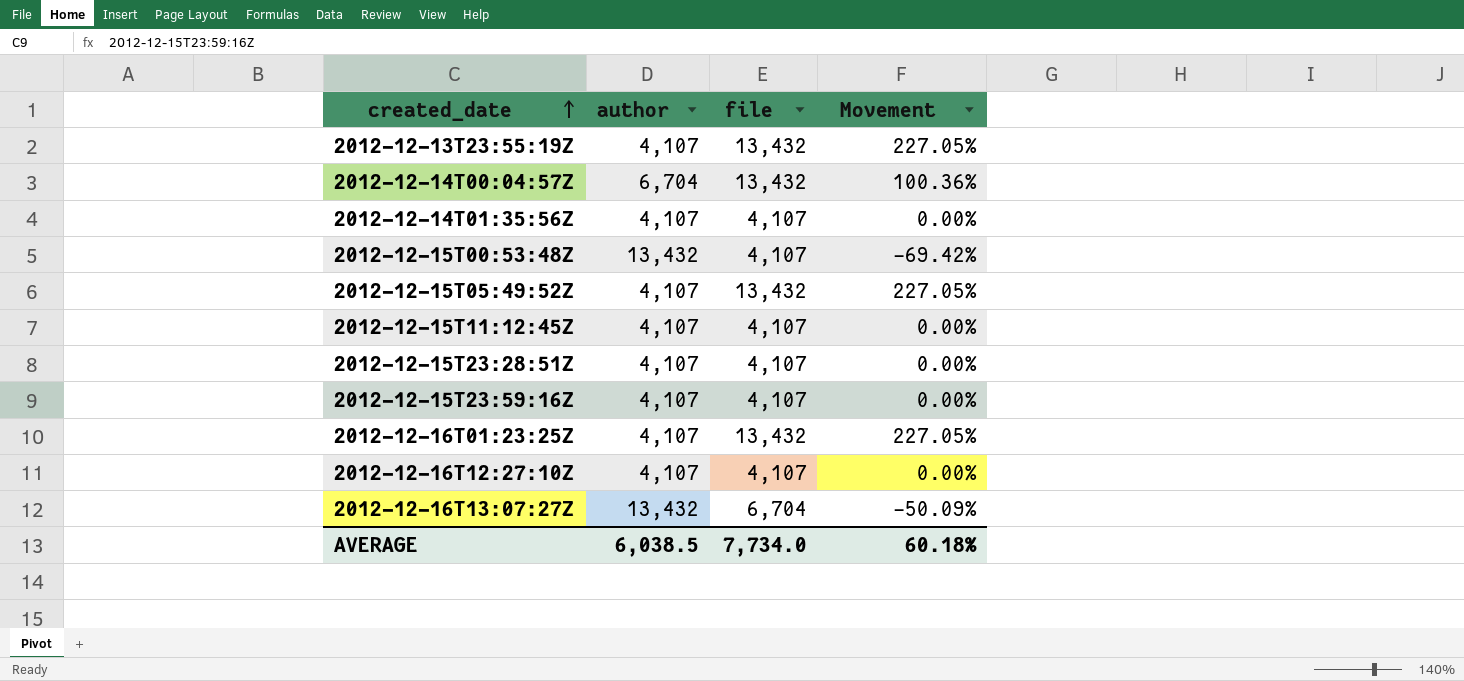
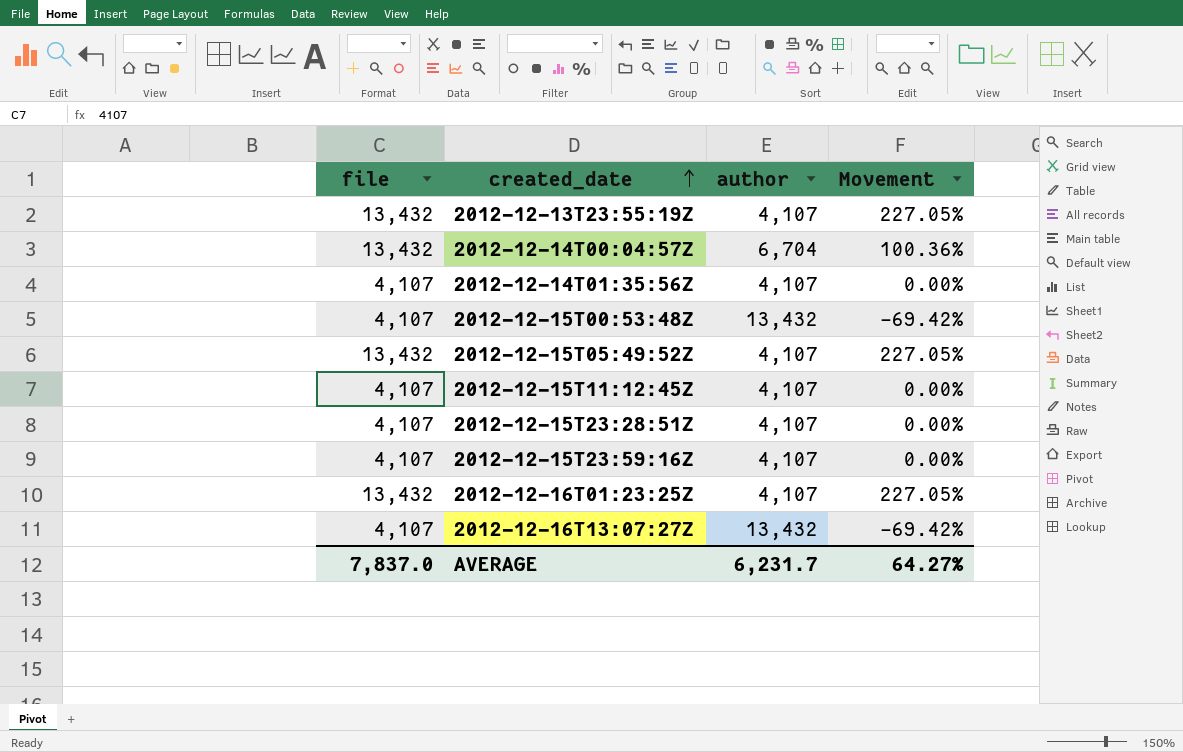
column file | position: 3 -> 1
row 2012-12-16T12:27:10Z: 4,107 | 4,107 | 0.00% -> none
2012-12-16T13:07:27Z | file: 6,704 -> 4,107
2012-12-16T13:07:27Z | Movement: -50.09% -> -69.42%
AVERAGE | file: 7,734.0 -> 7,837.0
AVERAGE | author: 6,038.5 -> 6,231.7
AVERAGE | Movement: 60.18% -> 64.27%

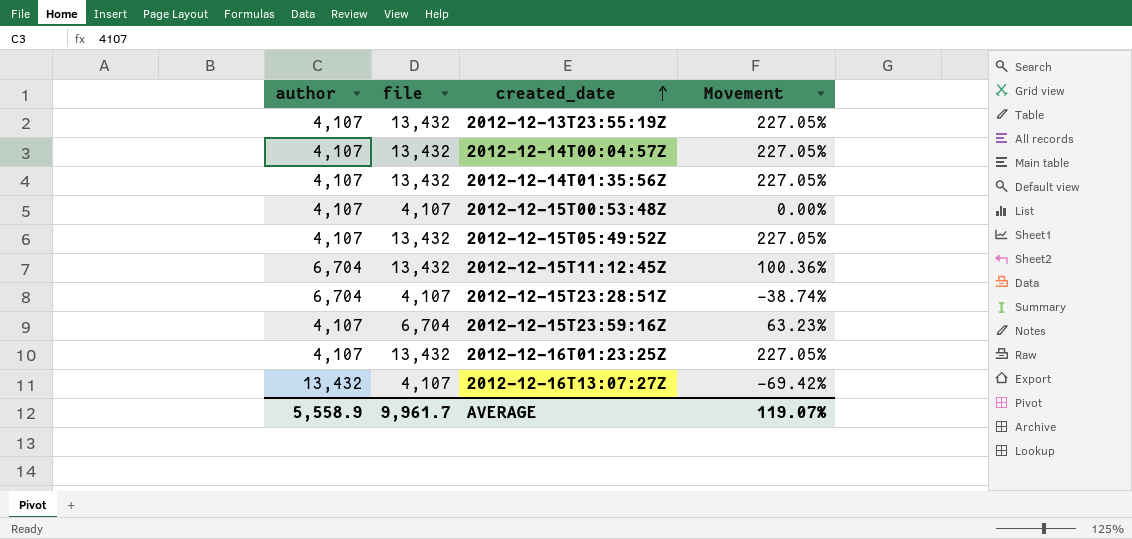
column author | position: 3 -> 1
2012-12-14T00:04:57Z | author: 6,704 -> 4,107
2012-12-14T00:04:57Z | Movement: 100.36% -> 227.05%
2012-12-14T01:35:56Z | file: 4,107 -> 13,432
2012-12-14T01:35:56Z | Movement: 0.00% -> 227.05%
2012-12-15T00:53:48Z | author: 13,432 -> 4,107
2012-12-15T00:53:48Z | Movement: -69.42% -> 0.00%
2012-12-15T11:12:45Z | author: 4,107 -> 6,704
2012-12-15T11:12:45Z | file: 4,107 -> 13,432
2012-12-15T11:12:45Z | Movement: 0.00% -> 100.36%
2012-12-15T23:28:51Z | author: 4,107 -> 6,704
2012-12-15T23:28:51Z | Movement: 0.00% -> -38.74%
2012-12-15T23:59:16Z | file: 4,107 -> 6,704
2012-12-15T23:59:16Z | Movement: 0.00% -> 63.23%
AVERAGE | author: 6,231.7 -> 5,558.9
AVERAGE | file: 7,837.0 -> 9,961.7
AVERAGE | Movement: 64.27% -> 119.07%

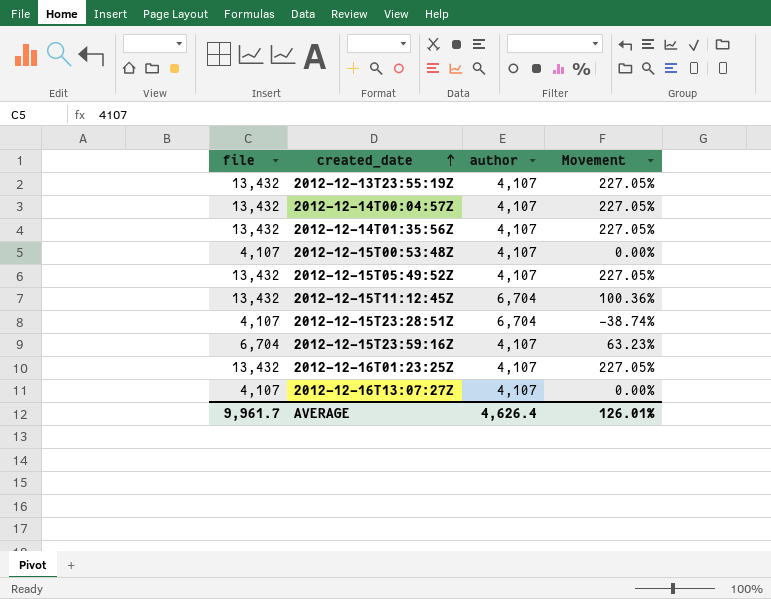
column author | position: 1 -> 3
2012-12-16T13:07:27Z | author: 13,432 -> 4,107
2012-12-16T13:07:27Z | Movement: -69.42% -> 0.00%
AVERAGE | author: 5,558.9 -> 4,626.4
AVERAGE | Movement: 119.07% -> 126.01%

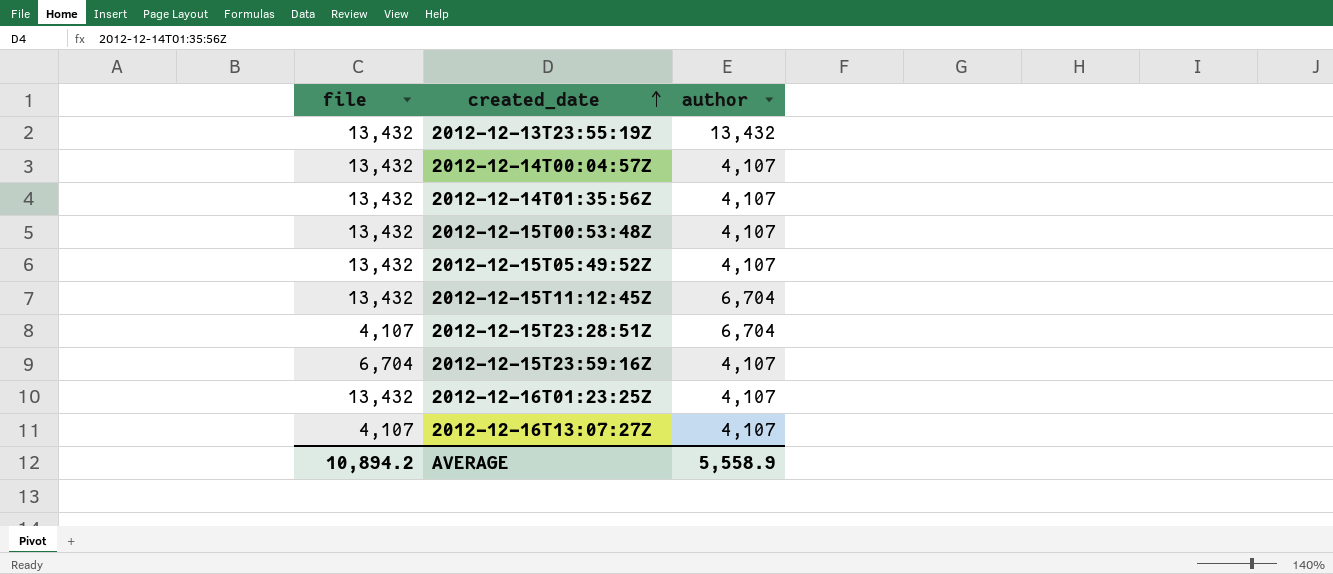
column Movement | formula: ([file] - [author]) / [author] -> none
2012-12-13T23:55:19Z | author: 4,107 -> 13,432
2012-12-15T00:53:48Z | file: 4,107 -> 13,432
AVERAGE | file: 9,961.7 -> 10,894.2
AVERAGE | author: 4,626.4 -> 5,558.9

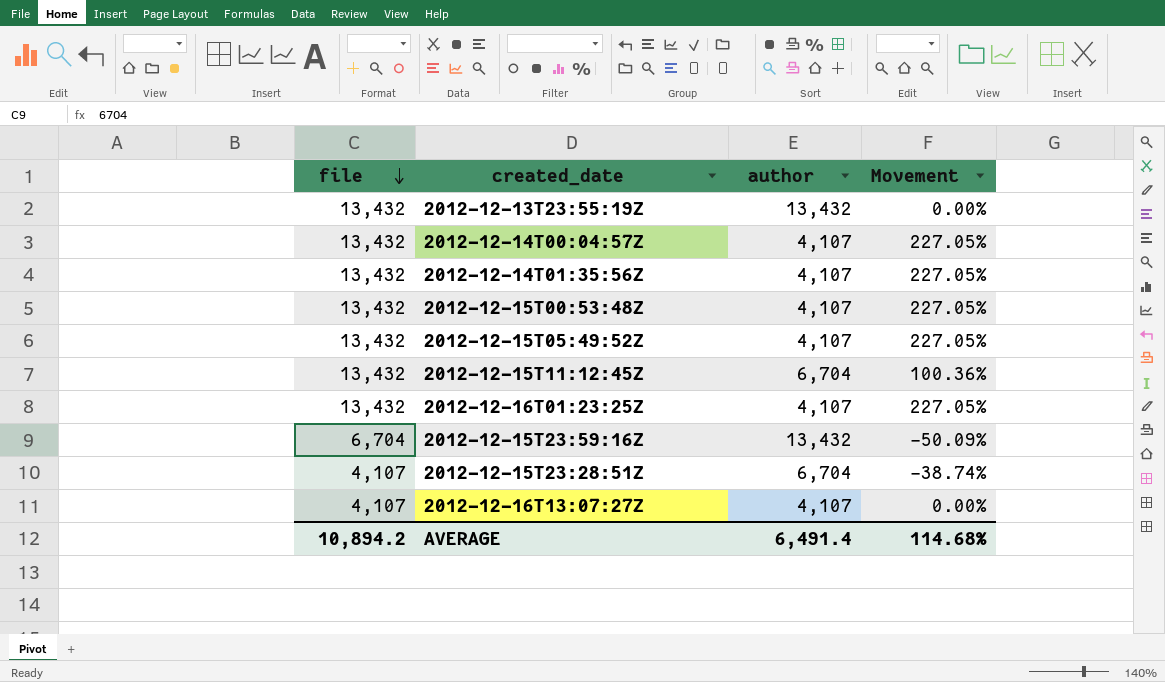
row order: created_date ascending -> file descending
column Movement | formula: none -> ([file] - [author]) / [author]
2012-12-15T23:59:16Z | author: 4,107 -> 13,432
AVERAGE | author: 5,558.9 -> 6,491.4

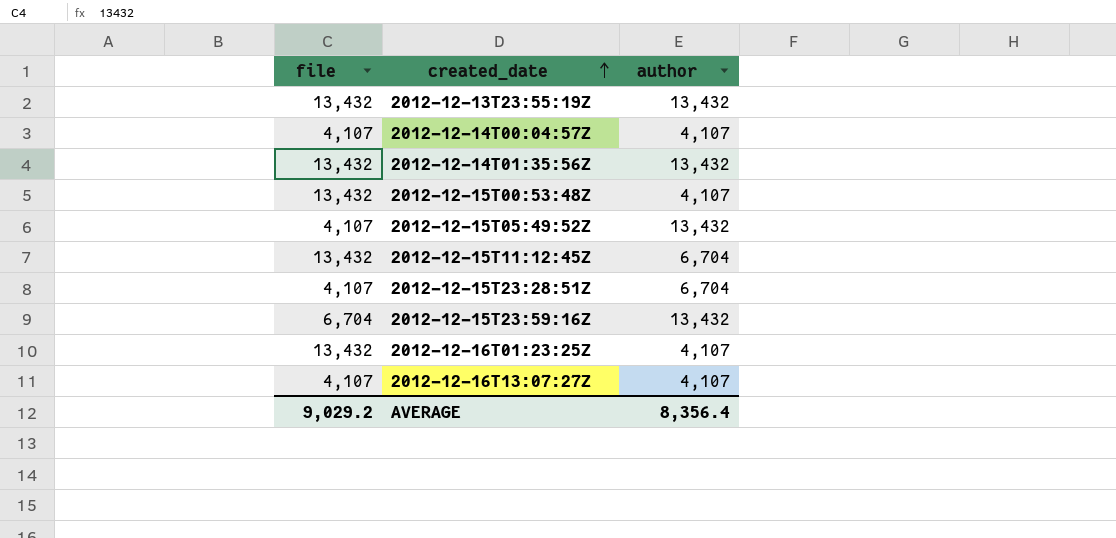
row order: file descending -> created_date ascending
column Movement | formula: ([file] - [author]) / [author] -> none
2012-12-14T00:04:57Z | file: 13,432 -> 4,107
2012-12-14T01:35:56Z | author: 4,107 -> 13,432
2012-12-15T05:49:52Z | file: 13,432 -> 4,107
2012-12-15T05:49:52Z | author: 4,107 -> 13,432
AVERAGE | file: 10,894.2 -> 9,029.2
AVERAGE | author: 6,491.4 -> 8,356.4

